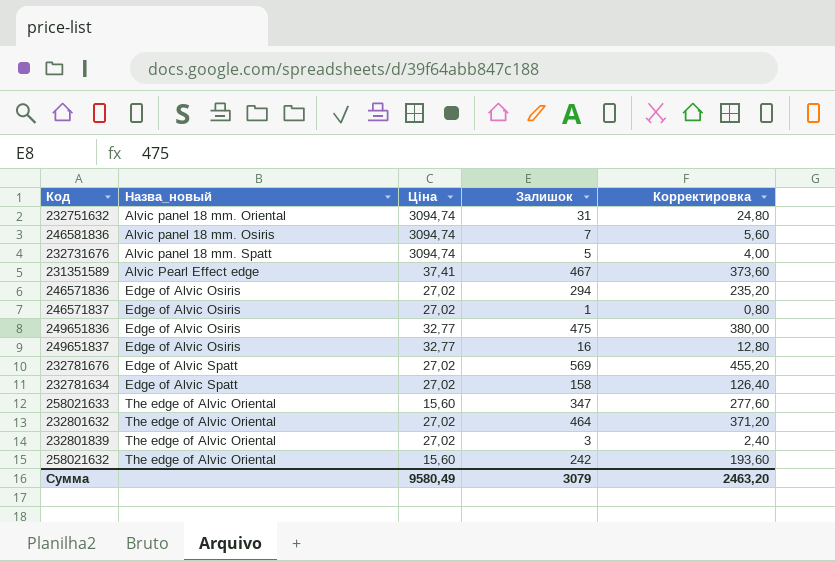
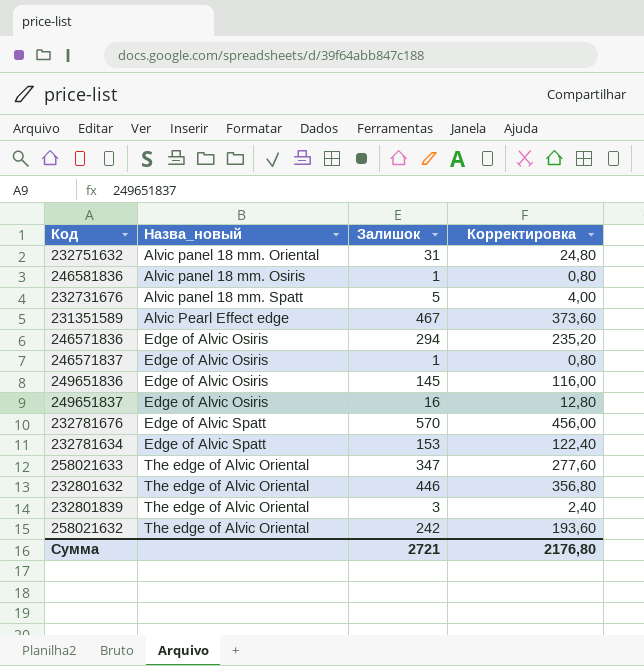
column Ціна | position: 3 -> none
246581836 | Залишок: 7 -> 1
246581836 | Корректировка: 5,60 -> 0,80
249651836 | Залишок: 475 -> 145
249651836 | Корректировка: 380,00 -> 116,00
232781676 | Залишок: 569 -> 570
232781676 | Корректировка: 455,20 -> 456,00
232781634 | Залишок: 158 -> 153
232781634 | Корректировка: 126,40 -> 122,40
232801632 | Залишок: 464 -> 446
232801632 | Корректировка: 371,20 -> 356,80
Сумма | Залишок: 3079 -> 2721
Сумма | Корректировка: 2463,20 -> 2176,80

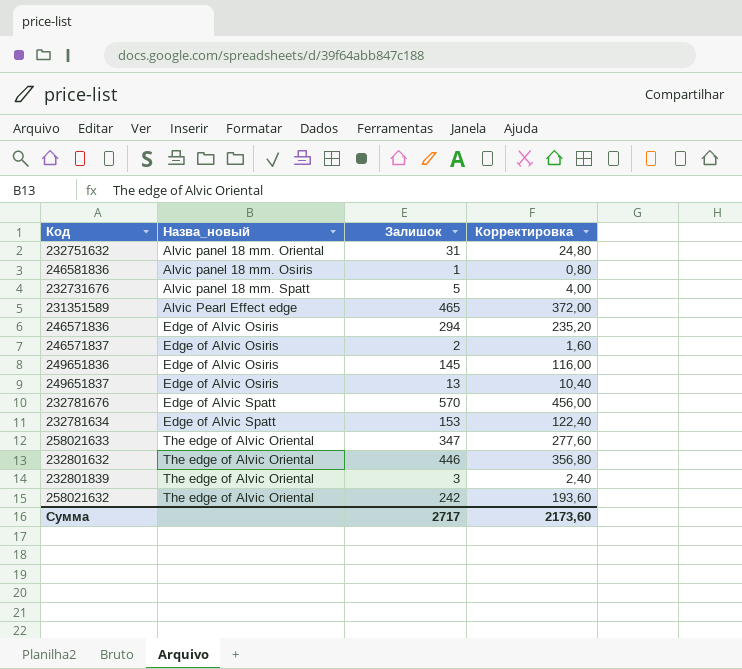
231351589 | Залишок: 467 -> 465
231351589 | Корректировка: 373,60 -> 372,00
246571837 | Залишок: 1 -> 2
246571837 | Корректировка: 0,80 -> 1,60
249651837 | Залишок: 16 -> 13
249651837 | Корректировка: 12,80 -> 10,40
Сумма | Залишок: 2721 -> 2717
Сумма | Корректировка: 2176,80 -> 2173,60

